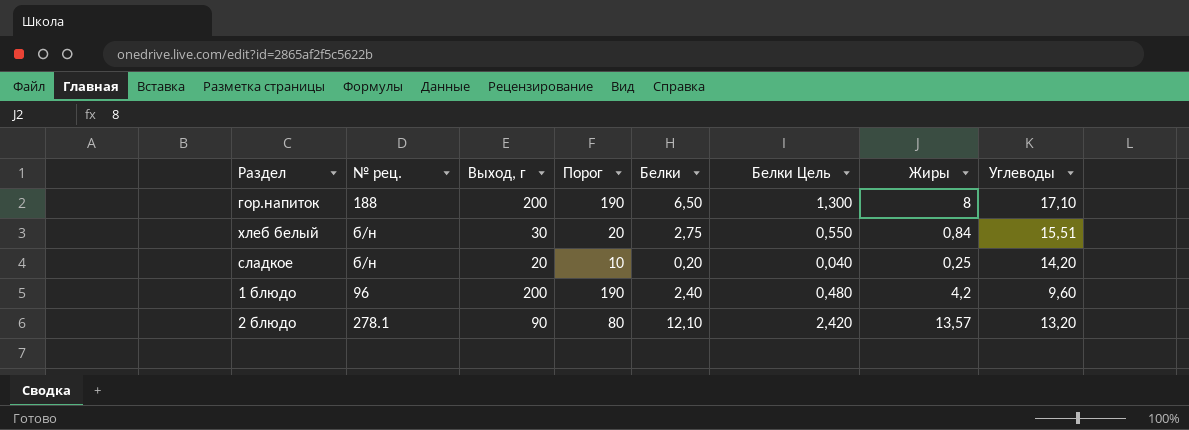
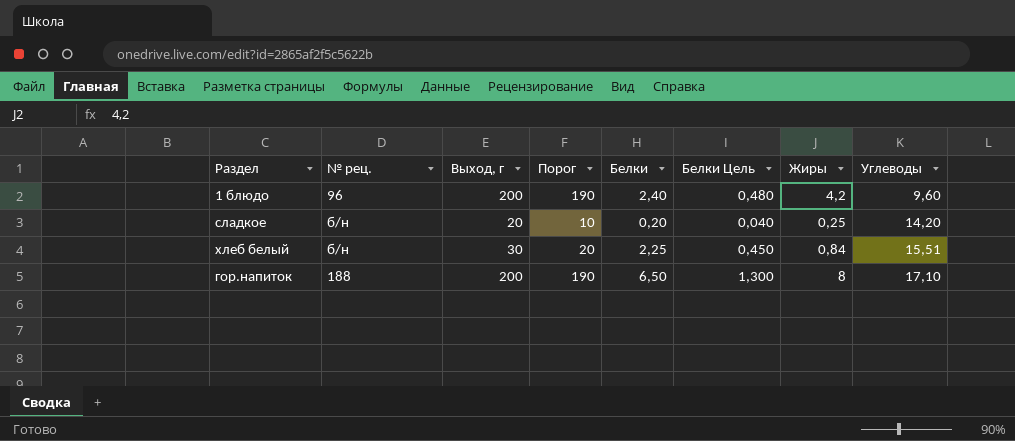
row order: none -> Углеводы ascending
row 2 блюдо: 278.1 | 90 | 80 | 12,10 | 2,420 | 13,57 | 13,20 -> none
хлеб белый | Белки: 2,75 -> 2,25
хлеб белый | Белки Цель: 0,550 -> 0,450

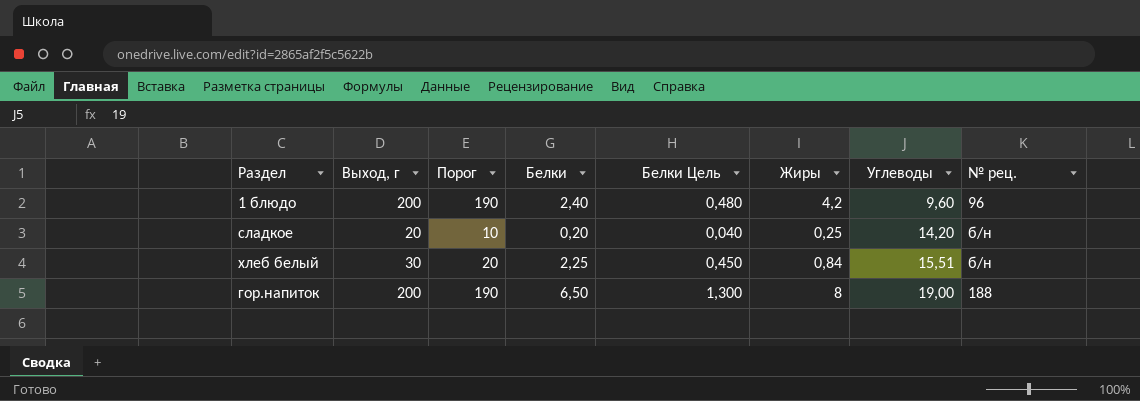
column № рец. | position: 2 -> 8
гор.напиток | Углеводы: 17,10 -> 19,00

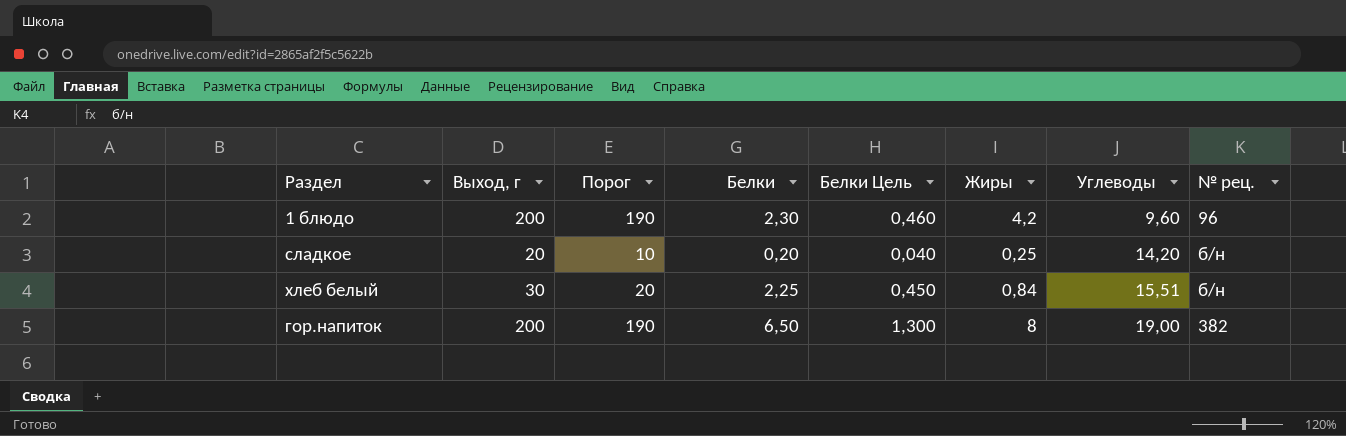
1 блюдо | Белки: 2,40 -> 2,30
1 блюдо | Белки Цель: 0,480 -> 0,460
гор.напиток | № рец.: 188 -> 382

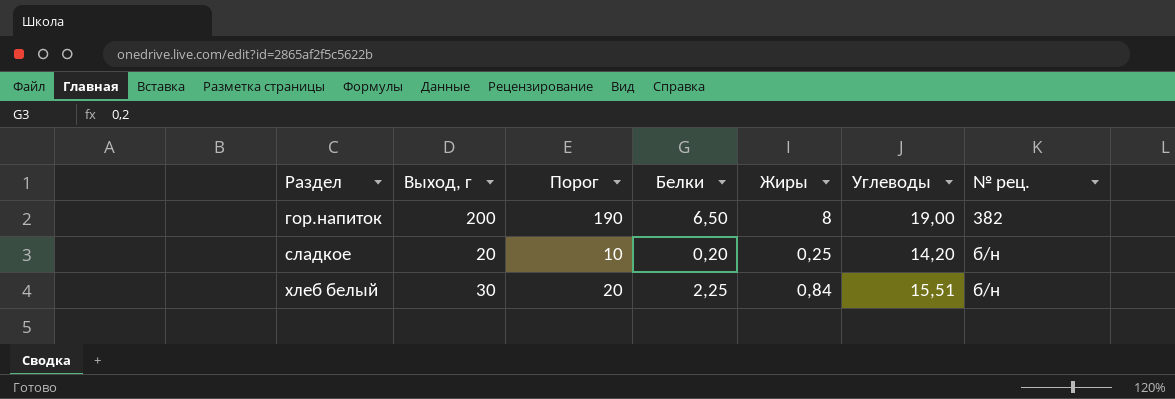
row order: Углеводы ascending -> Раздел ascending
column Белки Цель | formula: [Белки] * 0,2 -> none
row 1 блюдо: 200 | 190 | 2,30 | 0,460 | 4,2 | 9,60 | 96 -> none

